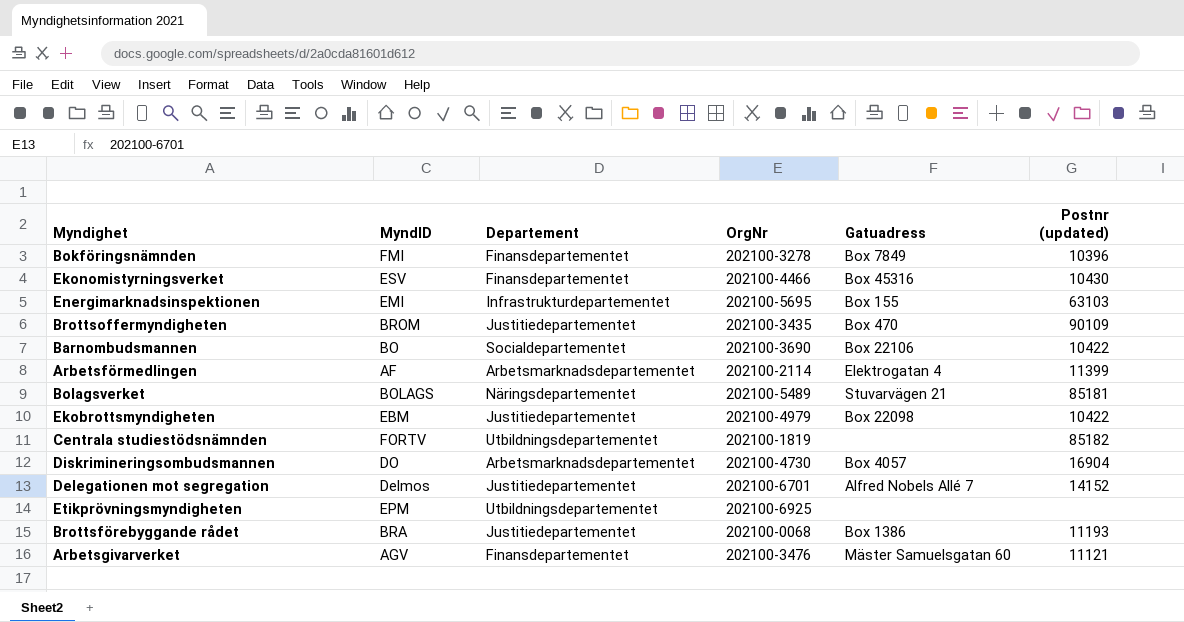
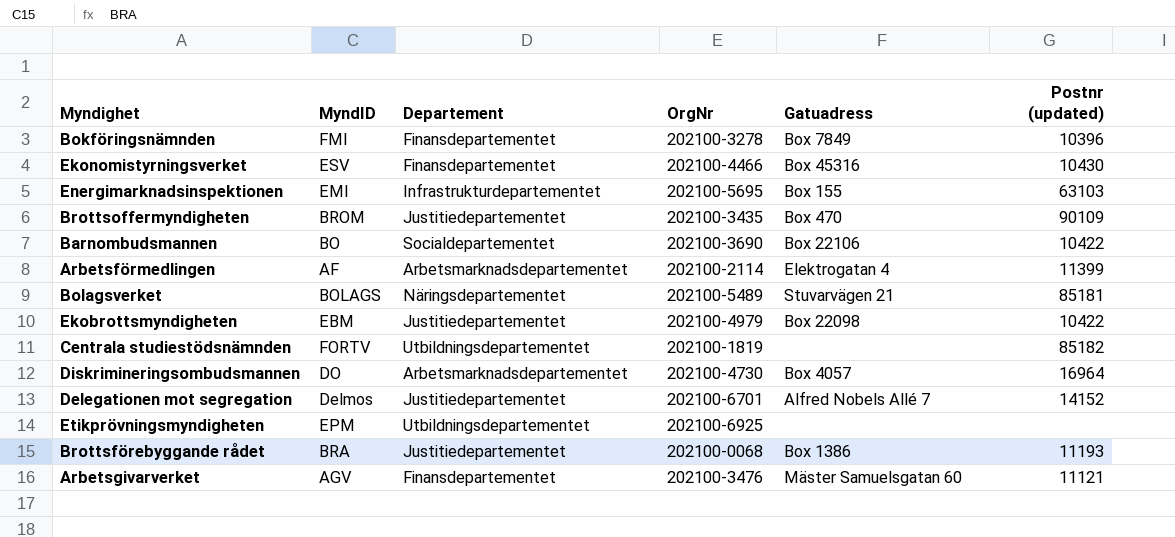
Diskrimineringsombudsmannen | Postnr (updated): 16904 -> 16964

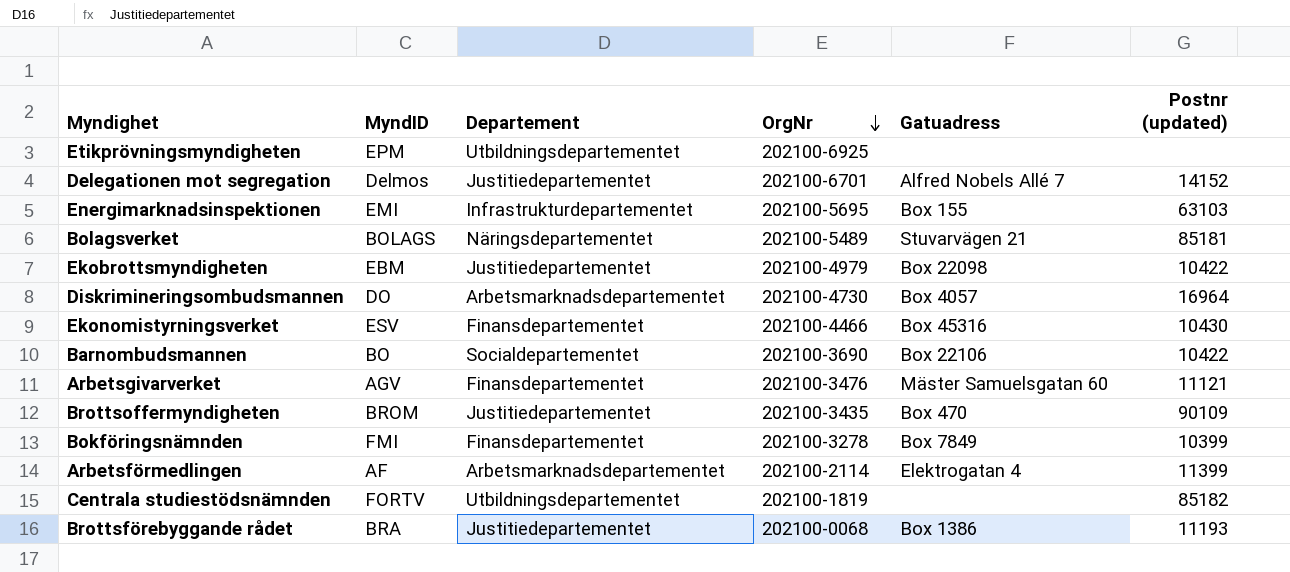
row order: none -> OrgNr descending
Bokföringsnämnden | Postnr (updated): 10396 -> 10399

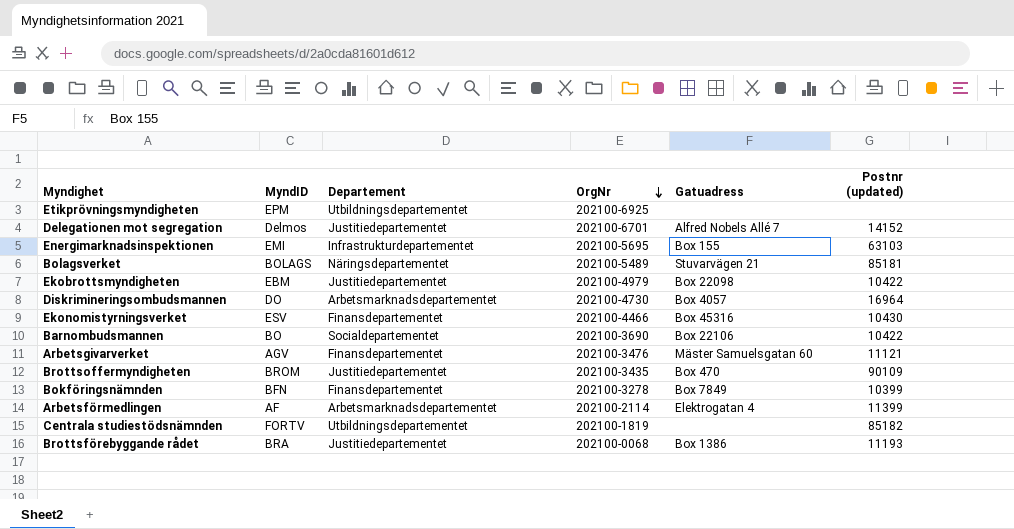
Bokföringsnämnden | MyndID: FMI -> BFN

